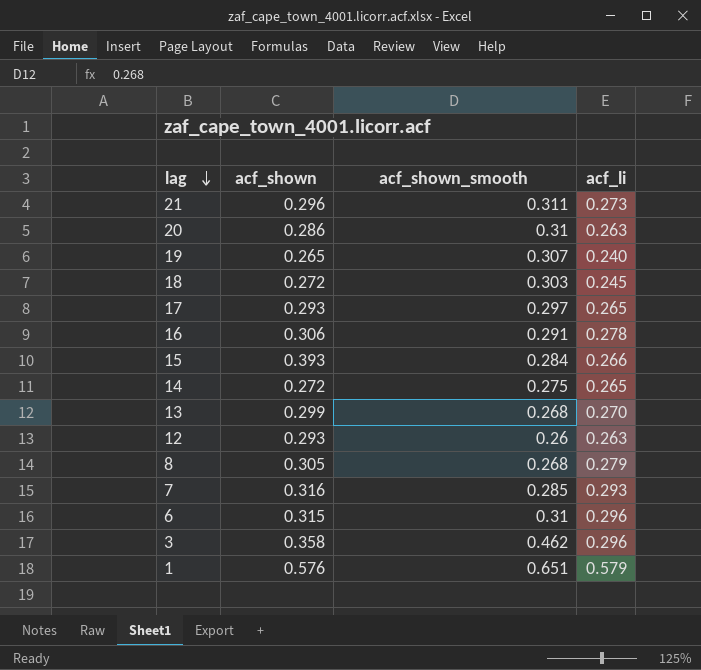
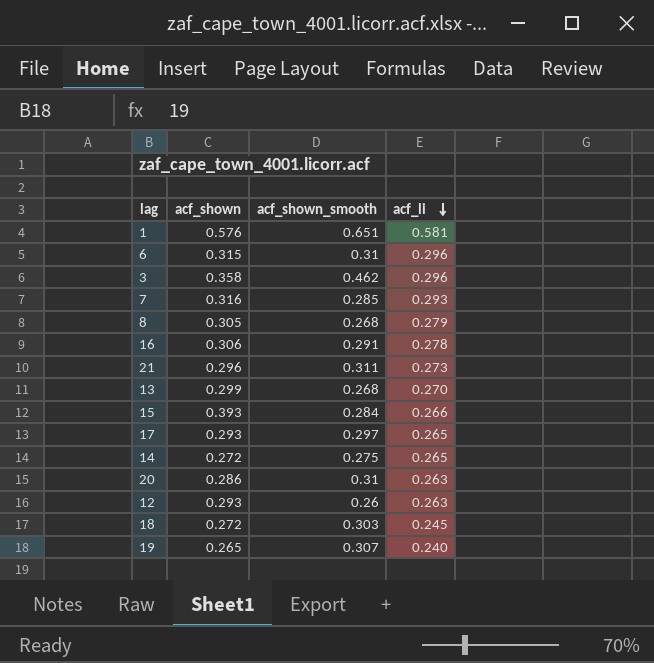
row order: lag descending -> acf_li descending
1 | acf_li: 0.579 -> 0.581

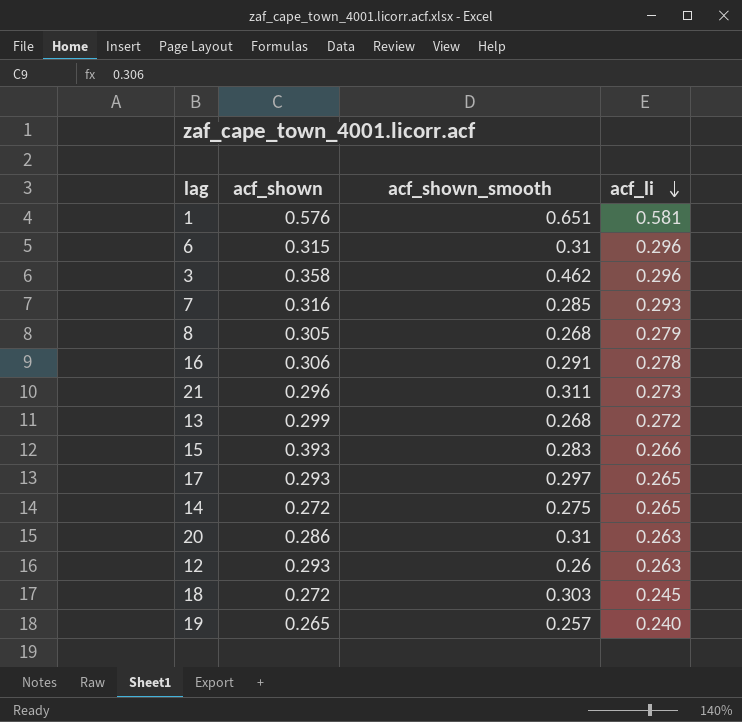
13 | acf_li: 0.270 -> 0.272
15 | acf_shown_smooth: 0.284 -> 0.283
19 | acf_shown_smooth: 0.307 -> 0.257

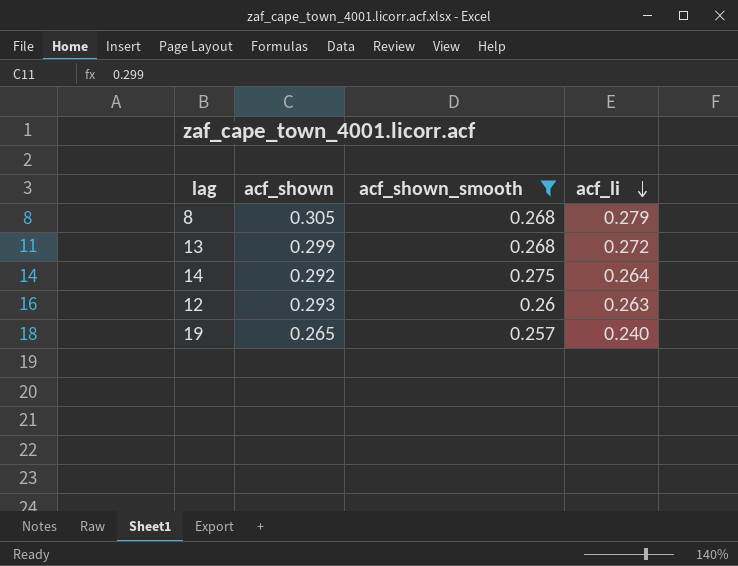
filter: none -> acf_shown_smooth <= 0.275
14 | acf_shown: 0.272 -> 0.292
14 | acf_li: 0.265 -> 0.264

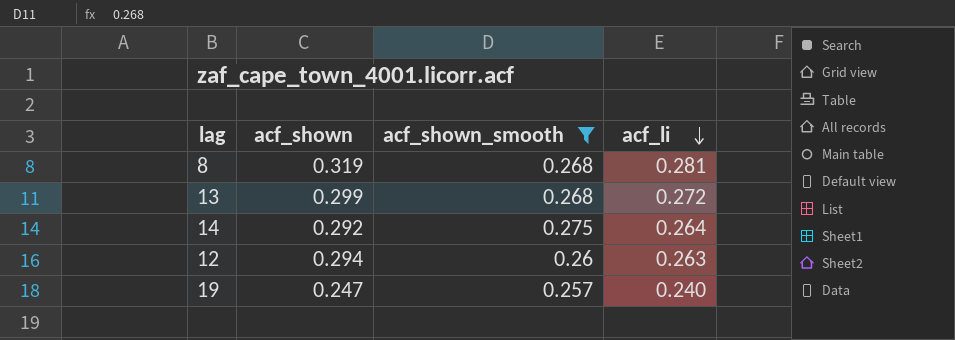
8 | acf_shown: 0.305 -> 0.319
8 | acf_li: 0.279 -> 0.281
12 | acf_shown: 0.293 -> 0.294
19 | acf_shown: 0.265 -> 0.247

